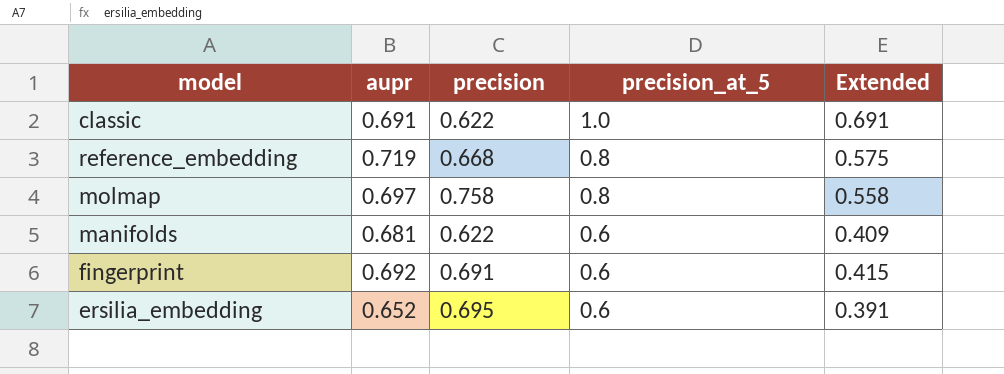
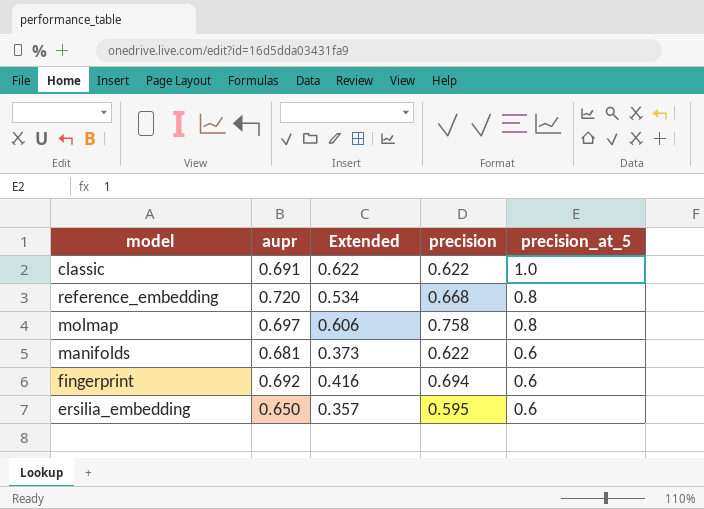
column Extended | formula: [aupr] * [precision_at_5] -> [precision] * [precision_at_5]
column Extended | position: 5 -> 3
reference_embedding | aupr: 0.719 -> 0.720
fingerprint | precision: 0.691 -> 0.694
ersilia_embedding | aupr: 0.652 -> 0.650
ersilia_embedding | precision: 0.695 -> 0.595

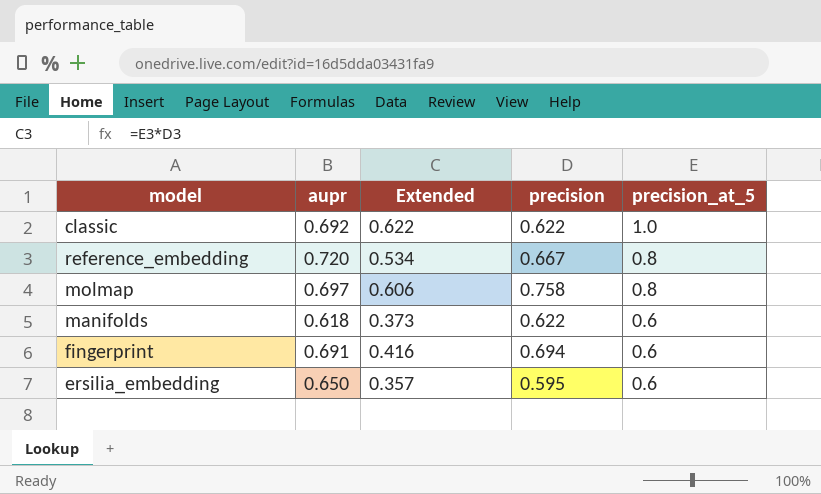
classic | aupr: 0.691 -> 0.692
reference_embedding | precision: 0.668 -> 0.667
manifolds | aupr: 0.681 -> 0.618
fingerprint | aupr: 0.692 -> 0.691

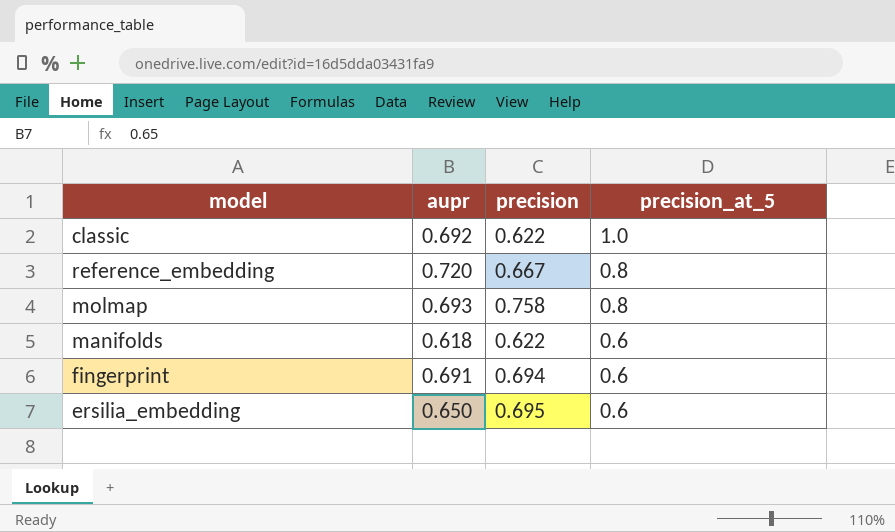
column Extended | formula: [precision] * [precision_at_5] -> none
molmap | aupr: 0.697 -> 0.693
ersilia_embedding | precision: 0.595 -> 0.695

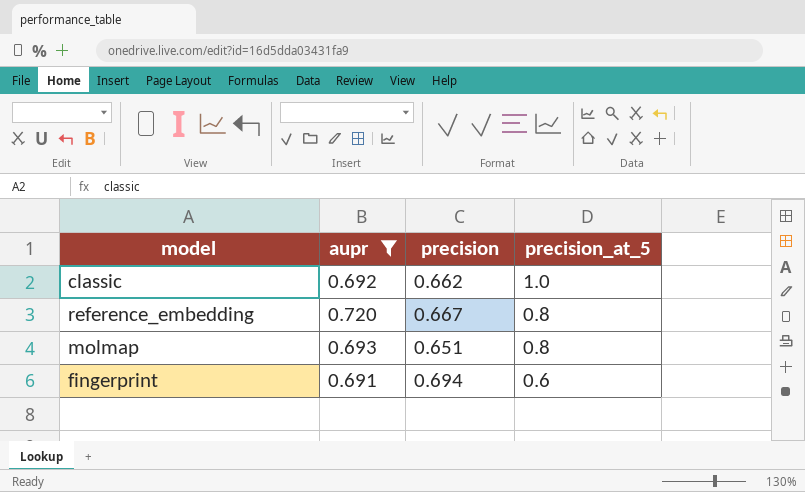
filter: none -> aupr >= 0.691
classic | precision: 0.622 -> 0.662
molmap | precision: 0.758 -> 0.651

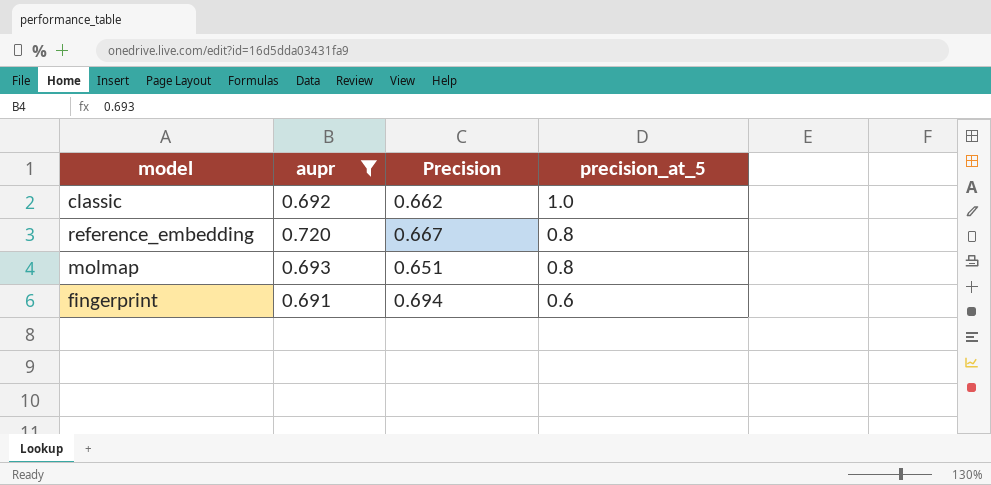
column name: precision -> Precision

